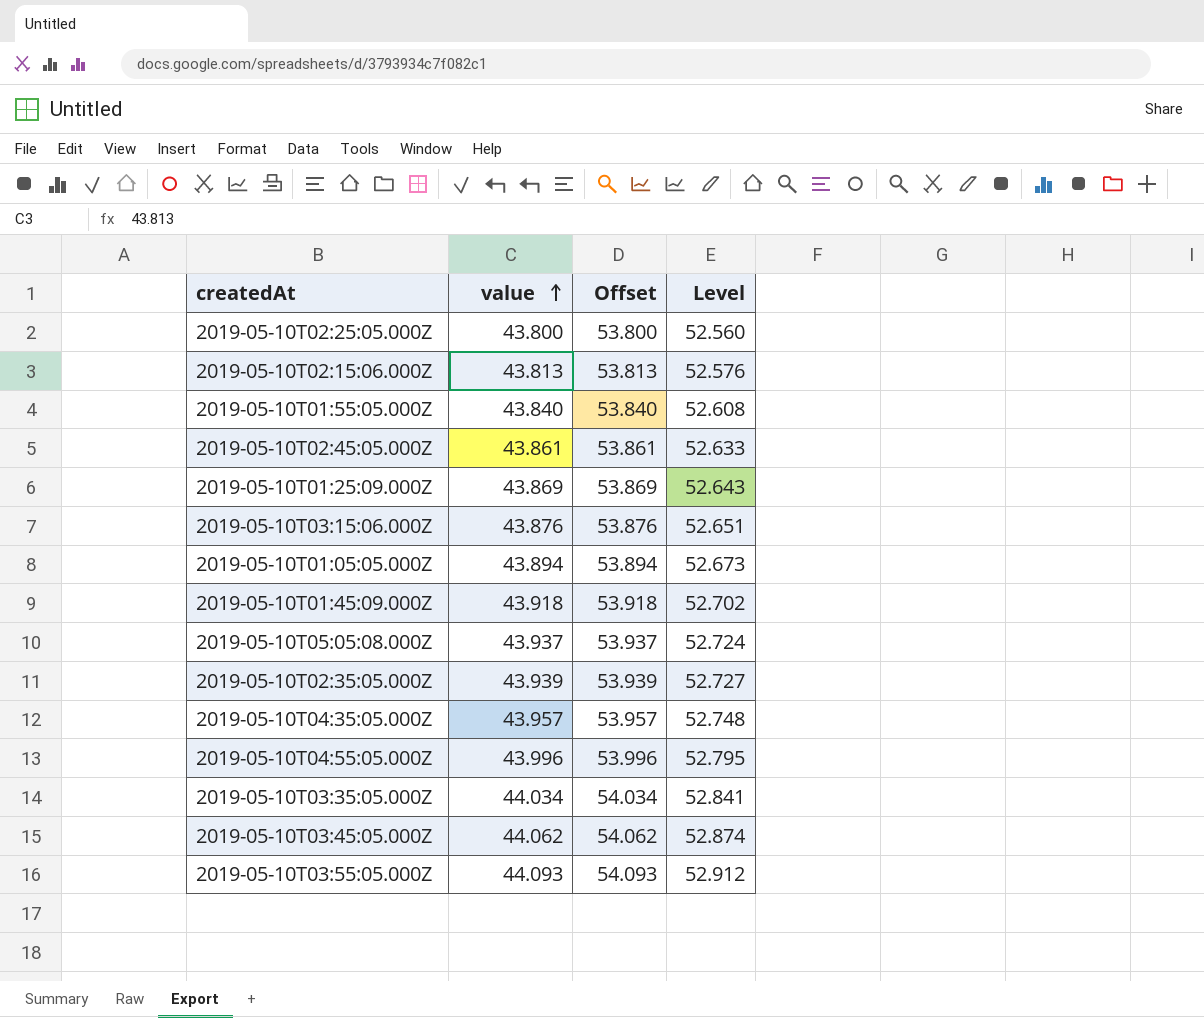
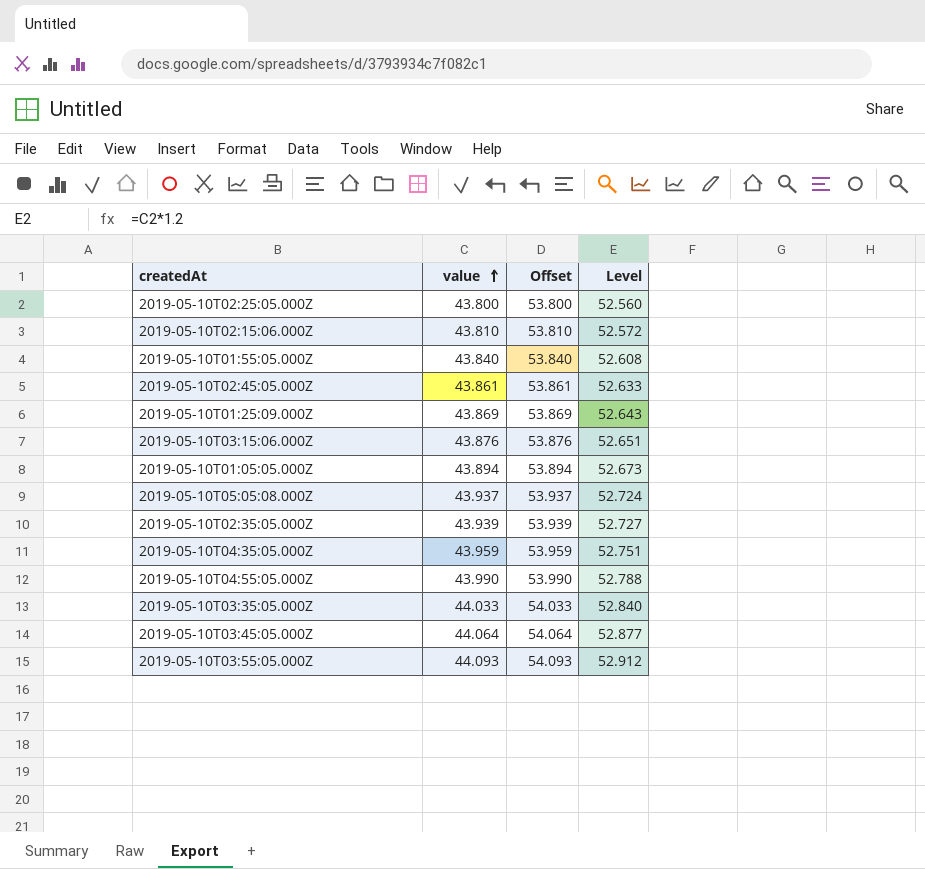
row 2019-05-10T01:45:09.000Z: 43.918 | 53.918 | 52.702 -> none
2019-05-10T02:15:06.000Z | value: 43.813 -> 43.810
2019-05-10T02:15:06.000Z | Offset: 53.813 -> 53.810
2019-05-10T02:15:06.000Z | Level: 52.576 -> 52.572
2019-05-10T04:35:05.000Z | value: 43.957 -> 43.959
2019-05-10T04:35:05.000Z | Offset: 53.957 -> 53.959
2019-05-10T04:35:05.000Z | Level: 52.748 -> 52.751
2019-05-10T04:55:05.000Z | value: 43.996 -> 43.990
2019-05-10T04:55:05.000Z | Offset: 53.996 -> 53.990
2019-05-10T04:55:05.000Z | Level: 52.795 -> 52.788
2019-05-10T03:35:05.000Z | value: 44.034 -> 44.033
2019-05-10T03:35:05.000Z | Offset: 54.034 -> 54.033
2019-05-10T03:35:05.000Z | Level: 52.841 -> 52.840
2019-05-10T03:45:05.000Z | value: 44.062 -> 44.064
2019-05-10T03:45:05.000Z | Offset: 54.062 -> 54.064
2019-05-10T03:45:05.000Z | Level: 52.874 -> 52.877

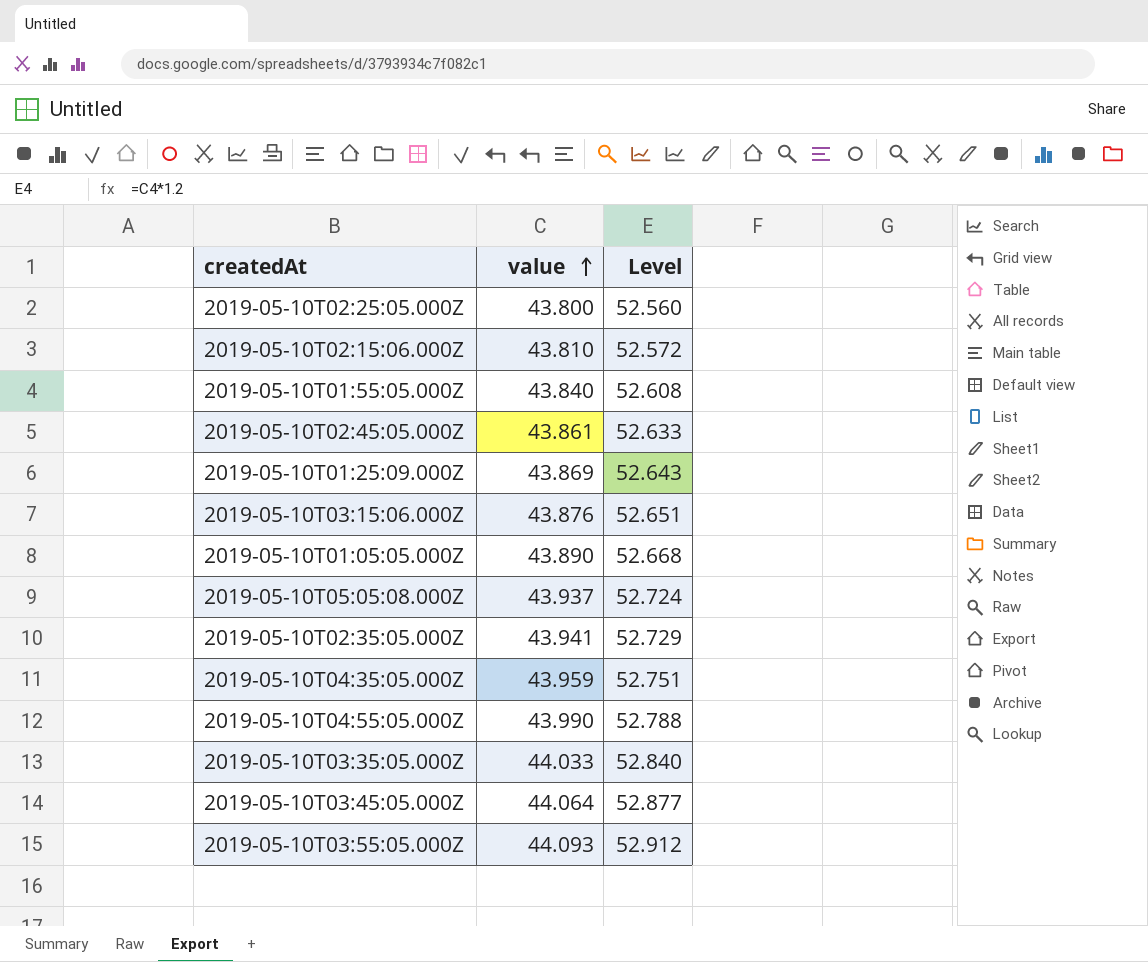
column Offset | formula: [value] + 10 -> none
2019-05-10T01:05:05.000Z | value: 43.894 -> 43.890
2019-05-10T01:05:05.000Z | Level: 52.673 -> 52.668
2019-05-10T02:35:05.000Z | value: 43.939 -> 43.941
2019-05-10T02:35:05.000Z | Level: 52.727 -> 52.729

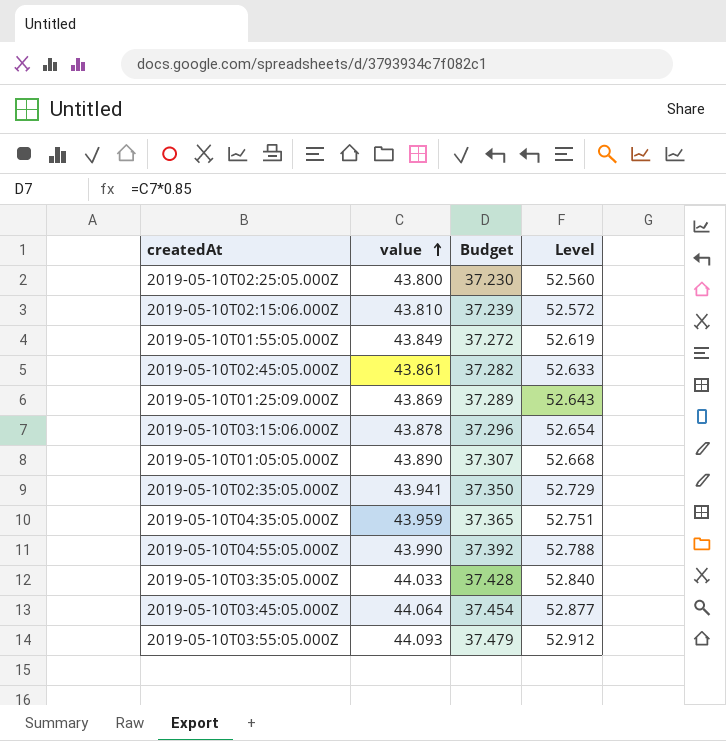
column Budget | formula: none -> [value] * 0.85
row 2019-05-10T05:05:08.000Z: 43.937 | 52.724 -> none
2019-05-10T01:55:05.000Z | value: 43.840 -> 43.849
2019-05-10T01:55:05.000Z | Level: 52.608 -> 52.619
2019-05-10T03:15:06.000Z | value: 43.876 -> 43.878
2019-05-10T03:15:06.000Z | Level: 52.651 -> 52.654

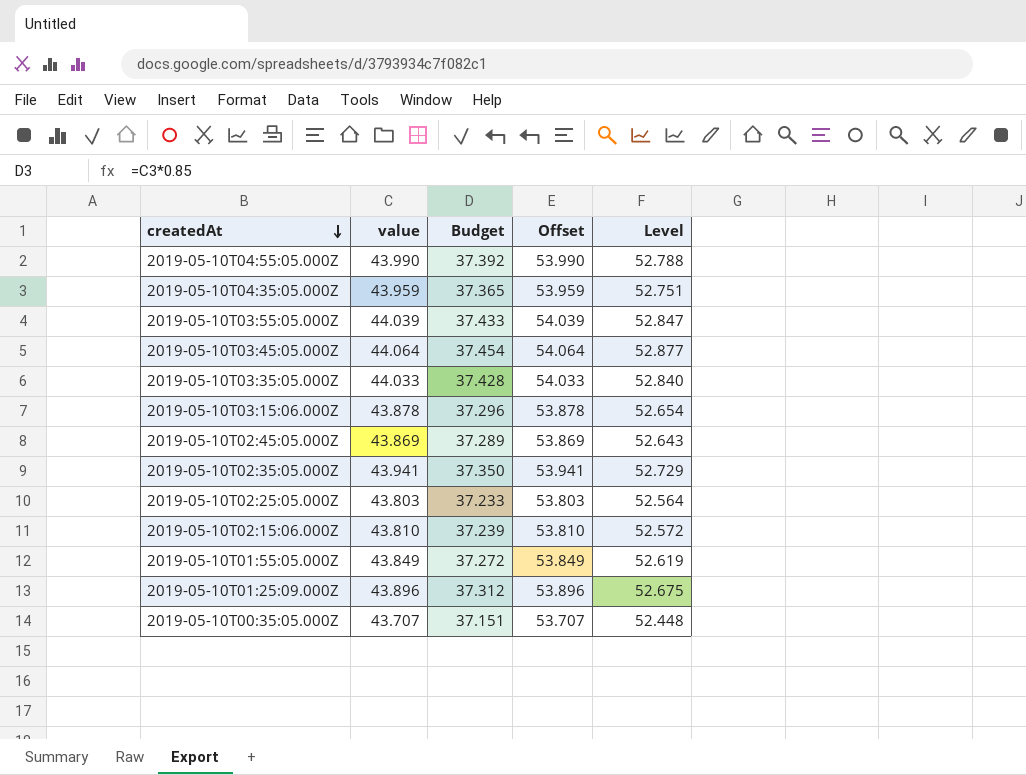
row order: value ascending -> createdAt descending
column Offset | formula: none -> [value] + 10
row 2019-05-10T01:05:05.000Z: 43.890 | 37.307 | 52.668 -> none
2019-05-10T03:55:05.000Z | value: 44.093 -> 44.039
2019-05-10T03:55:05.000Z | Budget: 37.479 -> 37.433
2019-05-10T03:55:05.000Z | Level: 52.912 -> 52.847
2019-05-10T02:45:05.000Z | value: 43.861 -> 43.869
2019-05-10T02:45:05.000Z | Budget: 37.282 -> 37.289
2019-05-10T02:45:05.000Z | Level: 52.633 -> 52.643
2019-05-10T02:25:05.000Z | value: 43.800 -> 43.803
2019-05-10T02:25:05.000Z | Budget: 37.230 -> 37.233
2019-05-10T02:25:05.000Z | Level: 52.560 -> 52.564
2019-05-10T01:25:09.000Z | value: 43.869 -> 43.896
2019-05-10T01:25:09.000Z | Budget: 37.289 -> 37.312
2019-05-10T01:25:09.000Z | Level: 52.643 -> 52.675
row 2019-05-10T00:35:05.000Z: none -> 43.707 | 37.151 | 53.707 | 52.448

